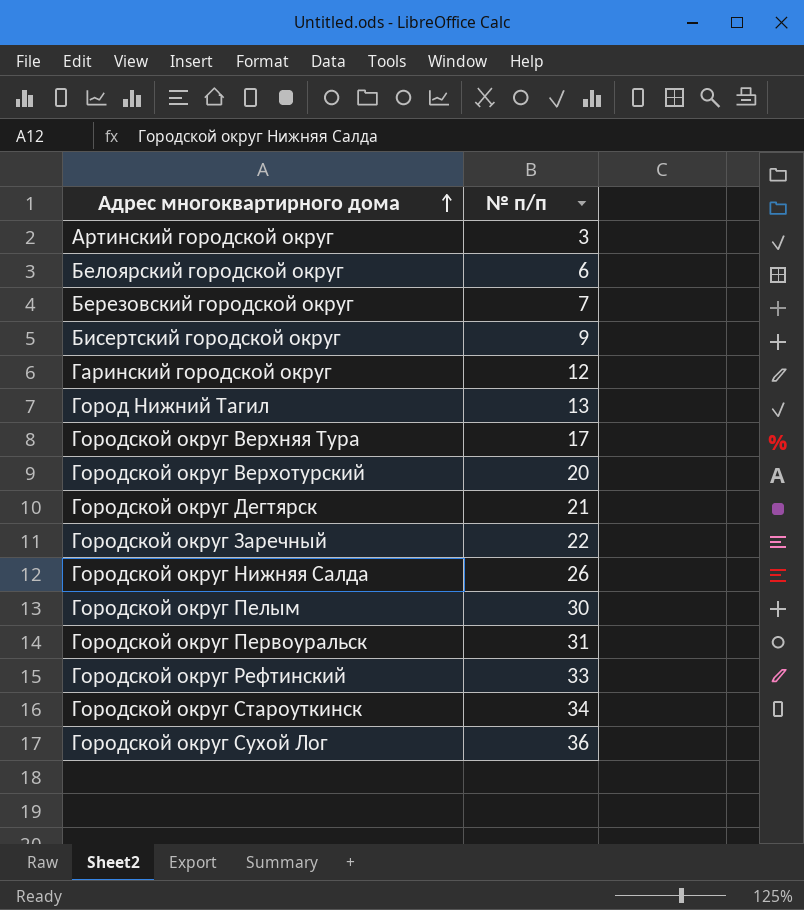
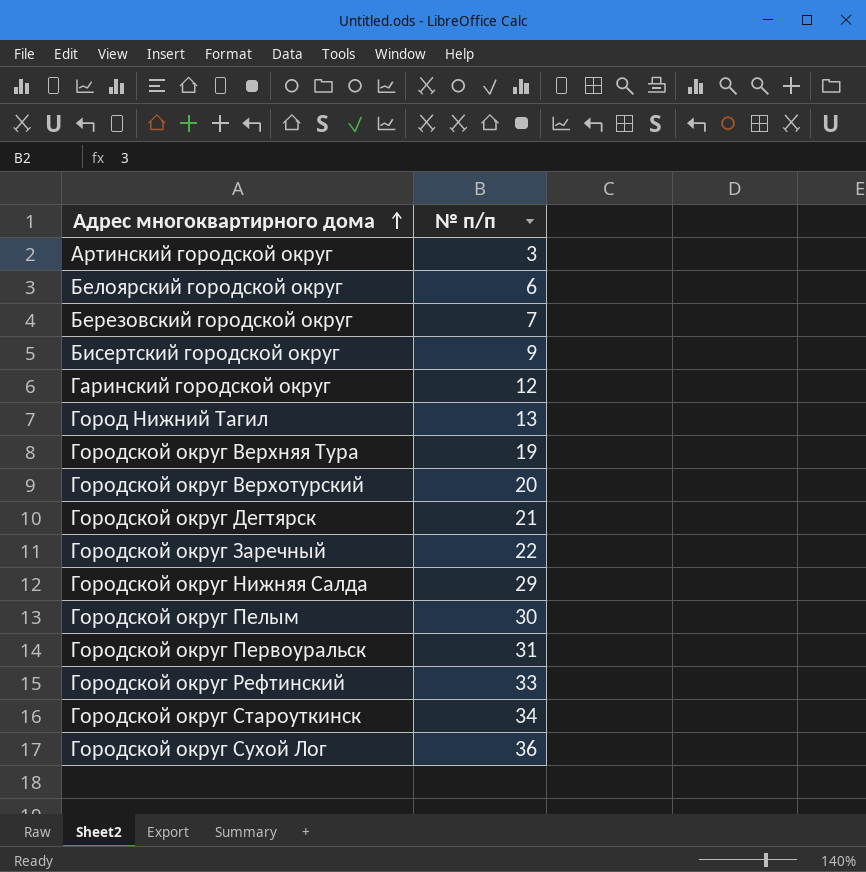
Городской округ Верхняя Тура | № п/п: 17 -> 19
Городской округ Нижняя Салда | № п/п: 26 -> 29

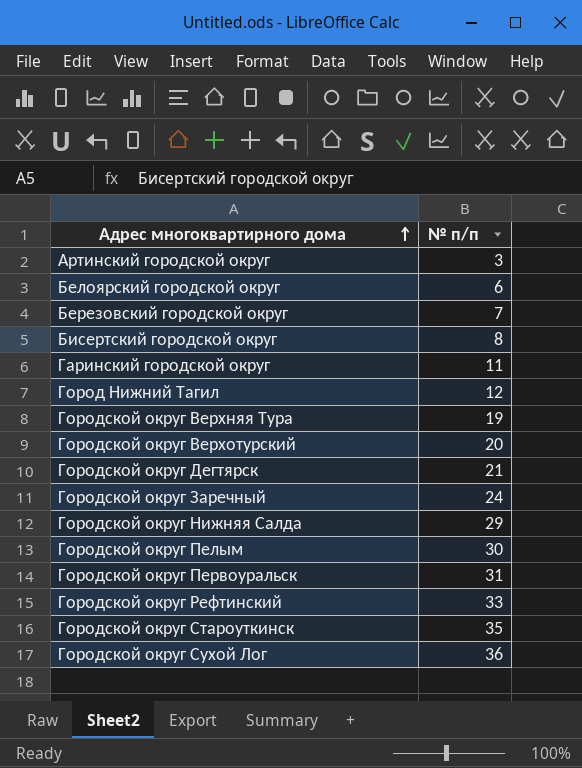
Бисертский городской округ | № п/п: 9 -> 8
Гаринский городской округ | № п/п: 12 -> 11
Город Нижний Тагил | № п/п: 13 -> 12
Городской округ Заречный | № п/п: 22 -> 24
Городской округ Староуткинск | № п/п: 34 -> 35

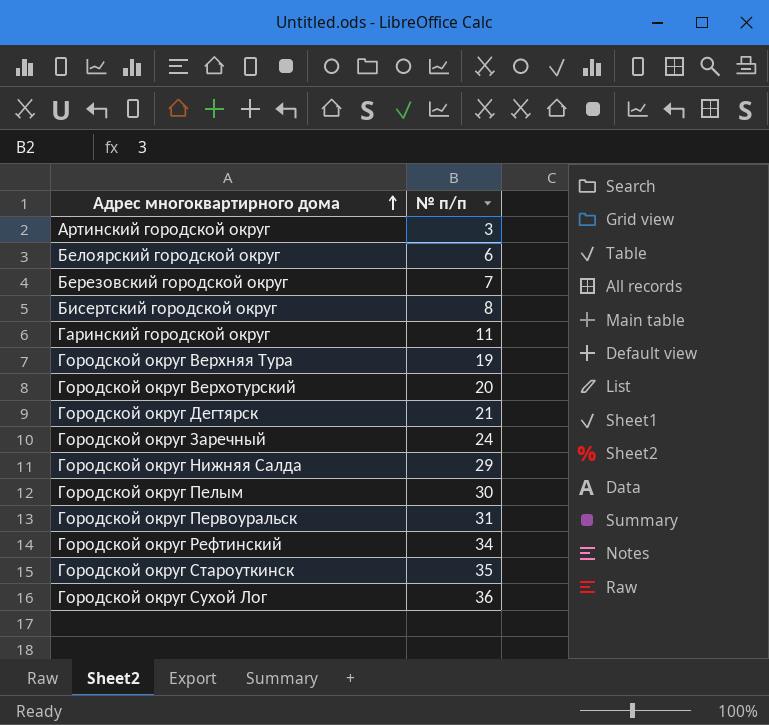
row Город Нижний Тагил: 12 -> none
Городской округ Рефтинский | № п/п: 33 -> 34

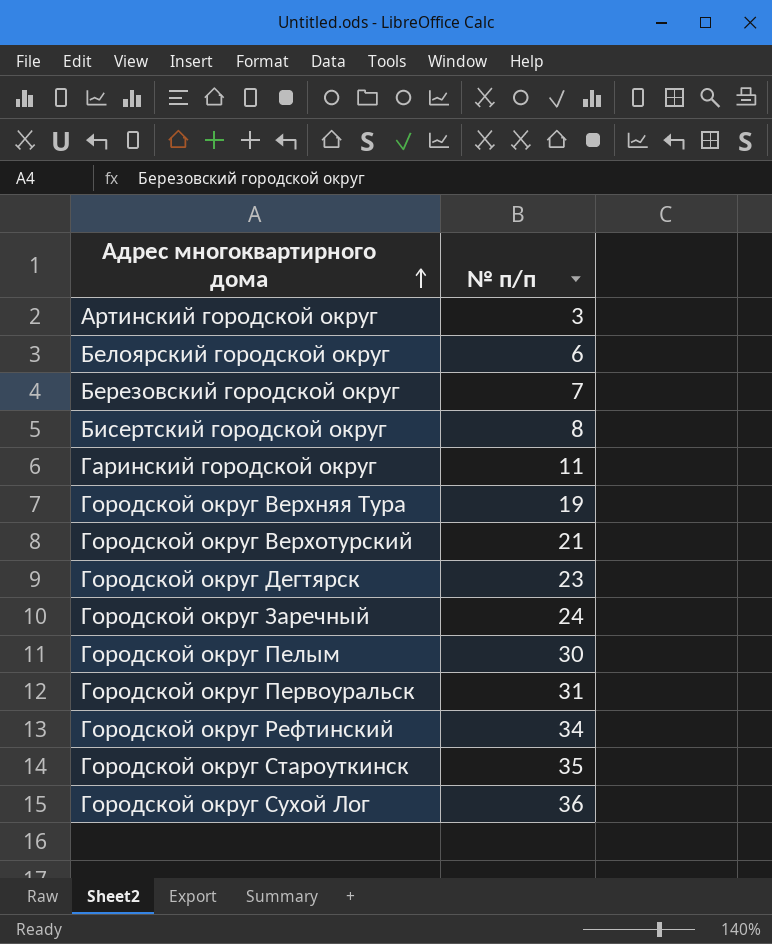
row Городской округ Нижняя Салда: 29 -> none
Городской округ Верхотурский | № п/п: 20 -> 21
Городской округ Дегтярск | № п/п: 21 -> 23

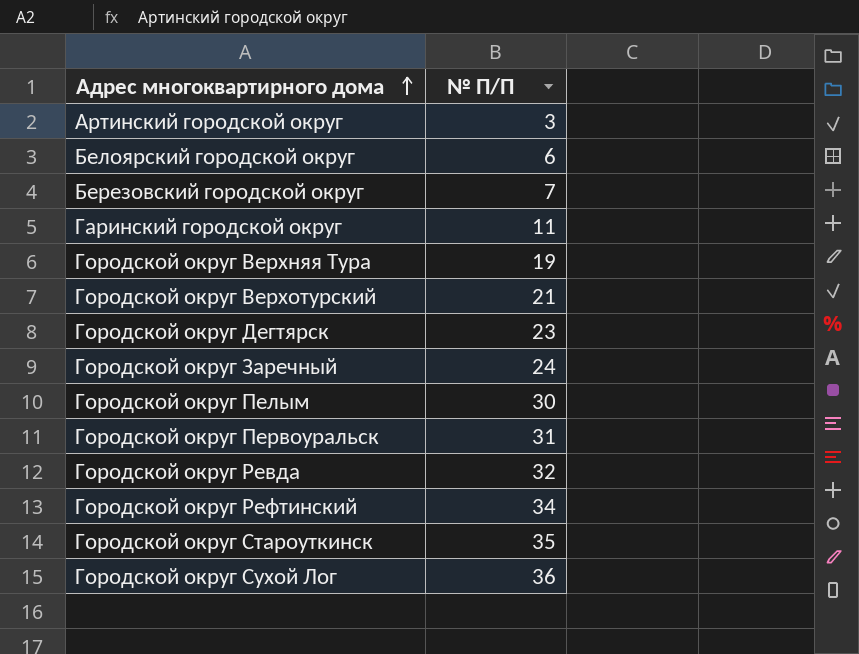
column name: № п/п -> № П/П
row Бисертский городской округ: 8 -> none
row Городской округ Ревда: none -> 32

